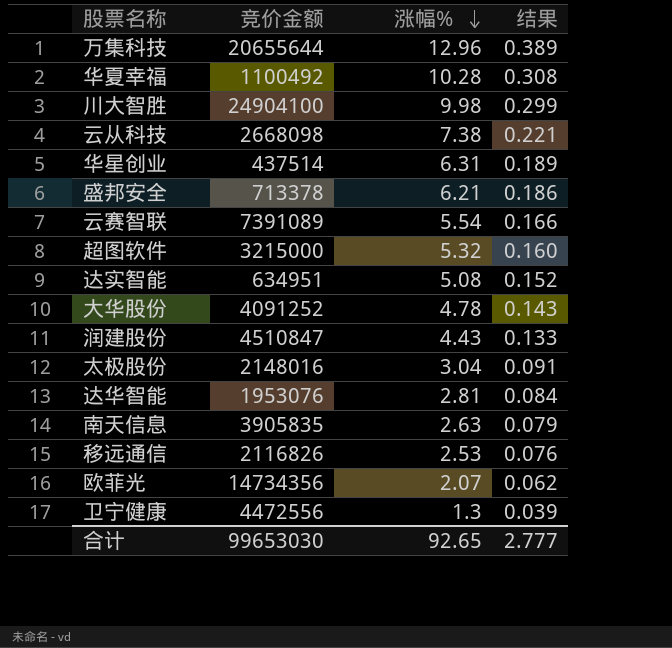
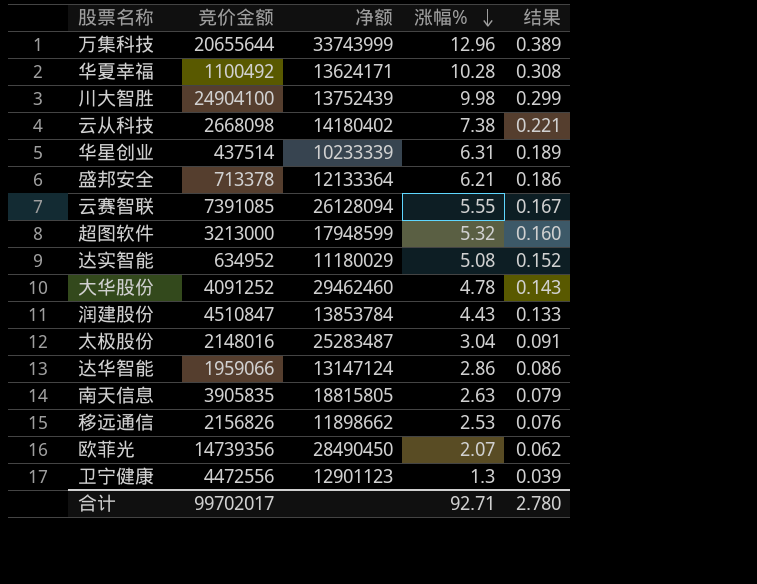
column 净额 | position: none -> 3
云赛智联 | 竞价金额: 7391089 -> 7391085
云赛智联 | 涨幅%: 5.54 -> 5.55
云赛智联 | 结果: 0.166 -> 0.167
超图软件 | 竞价金额: 3215000 -> 3213000
达实智能 | 竞价金额: 634951 -> 634952
达华智能 | 竞价金额: 1953076 -> 1959066
达华智能 | 涨幅%: 2.81 -> 2.86
达华智能 | 结果: 0.084 -> 0.086
移远通信 | 竞价金额: 2116826 -> 2156826
欧菲光 | 竞价金额: 14734356 -> 14739356
合计 | 竞价金额: 99653030 -> 99702017
合计 | 涨幅%: 92.65 -> 92.71
合计 | 结果: 2.777 -> 2.780

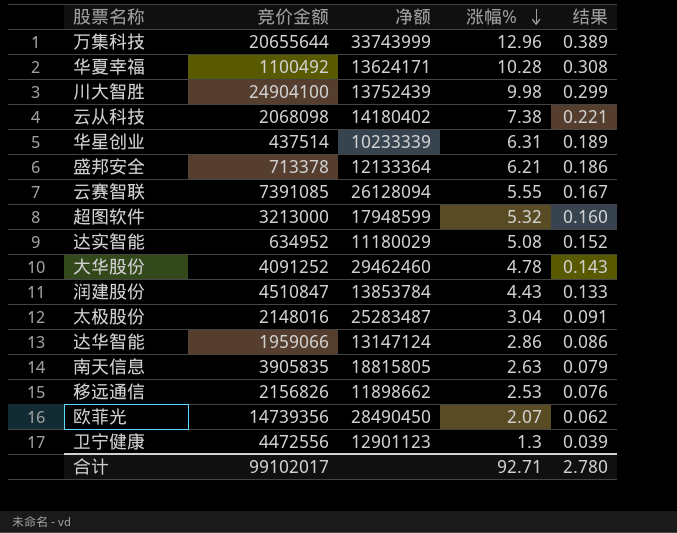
云从科技 | 竞价金额: 2668098 -> 2068098
合计 | 竞价金额: 99702017 -> 99102017

